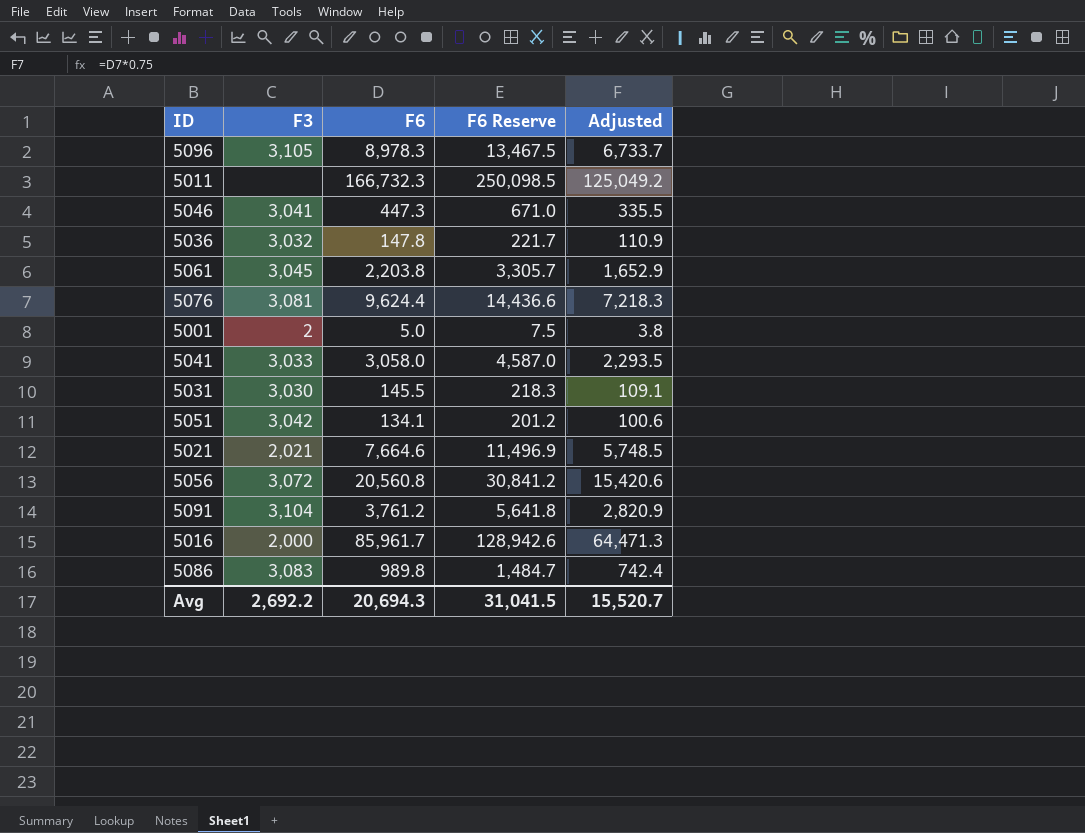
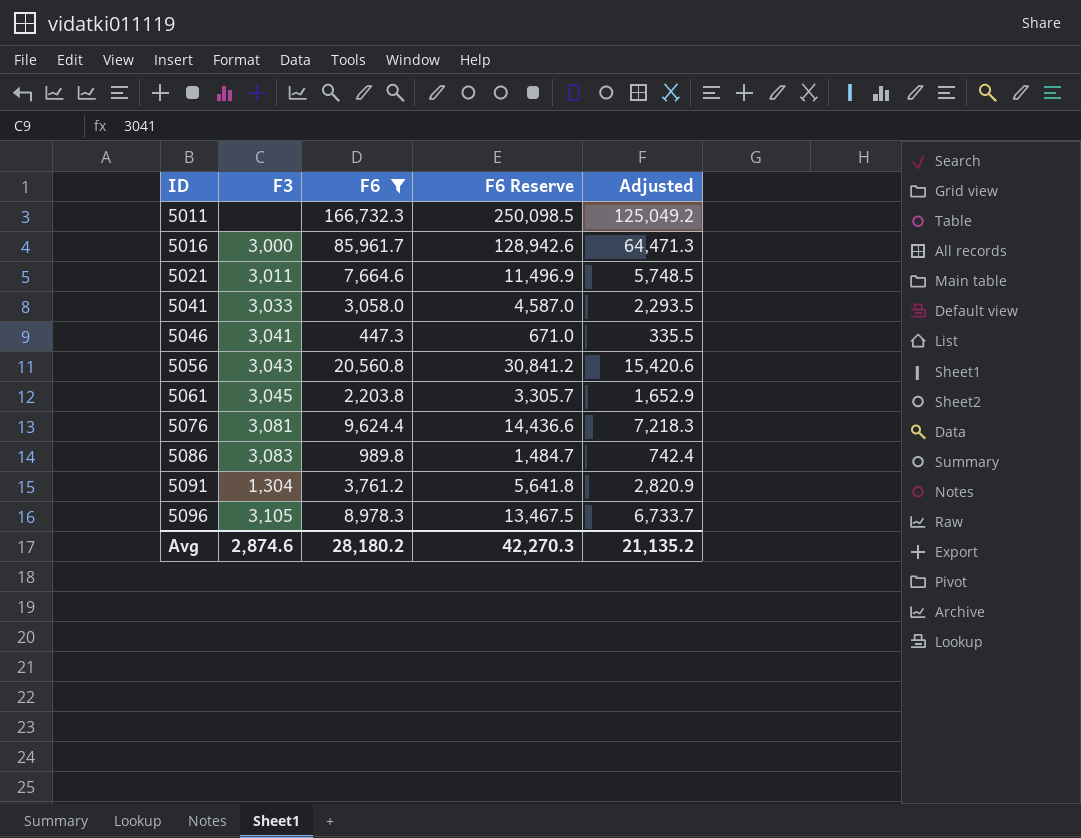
filter: none -> F6 >= 447.3
row order: none -> ID ascending
5016 | F3: 2,000 -> 3,000
5021 | F3: 2,021 -> 3,011
5056 | F3: 3,072 -> 3,043
5091 | F3: 3,104 -> 1,304
Avg | F3: 2,692.2 -> 2,874.6
Avg | F6: 20,694.3 -> 28,180.2
Avg | F6 Reserve: 31,041.5 -> 42,270.3
Avg | Adjusted: 15,520.7 -> 21,135.2

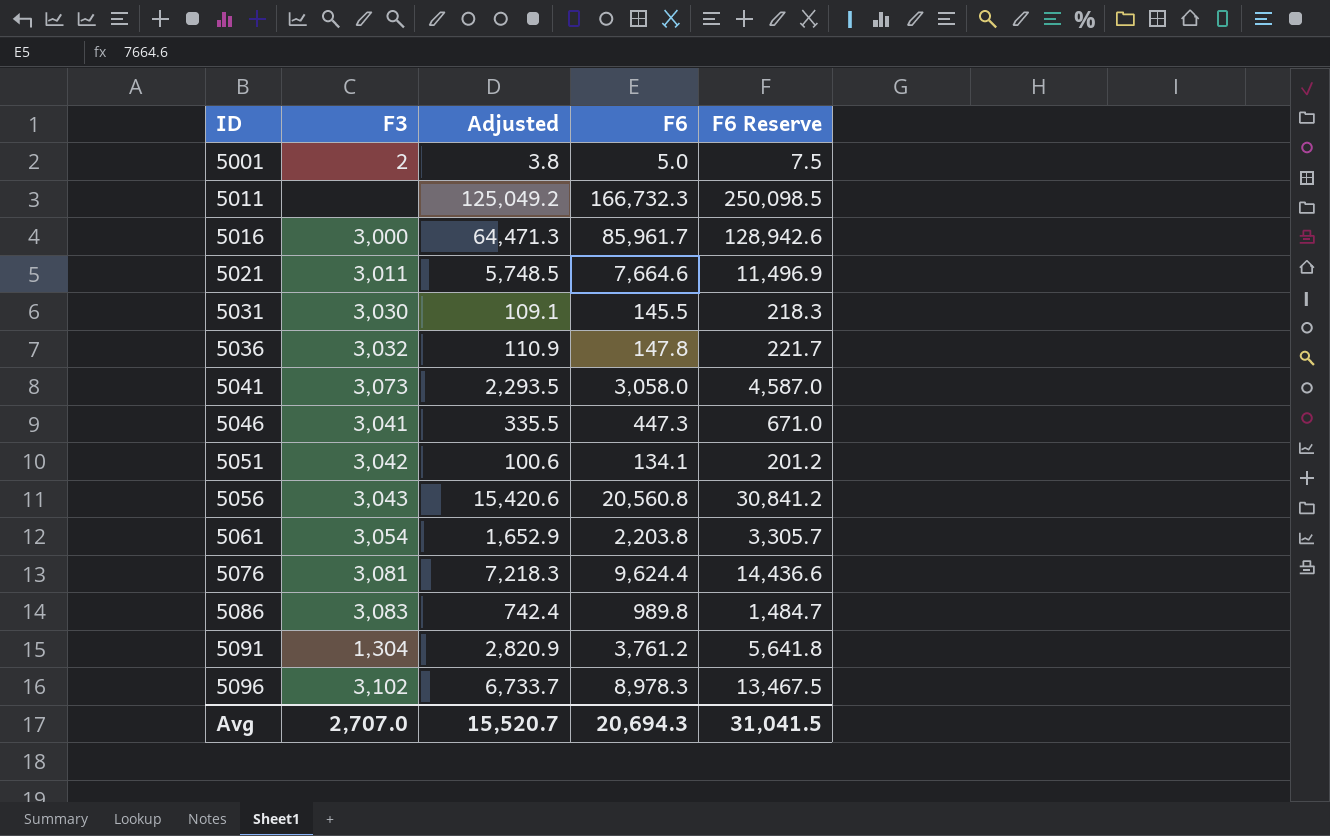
filter: F6 >= 447.3 -> none
column Adjusted | position: 5 -> 3
5041 | F3: 3,033 -> 3,073
5061 | F3: 3,045 -> 3,054
5096 | F3: 3,105 -> 3,102
Avg | F3: 2,874.6 -> 2,707.0
Avg | Adjusted: 21,135.2 -> 15,520.7
Avg | F6: 28,180.2 -> 20,694.3
Avg | F6 Reserve: 42,270.3 -> 31,041.5

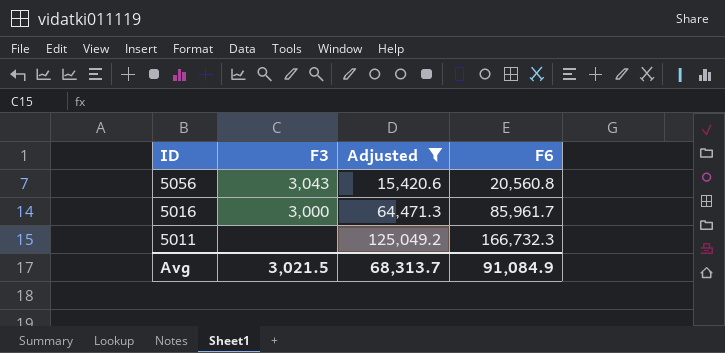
filter: none -> Adjusted >= 15,420.6
row order: ID ascending -> ID descending
column F6 Reserve | formula: [F6] * 1.5 -> none
Avg | F3: 2,707.0 -> 3,021.5
Avg | Adjusted: 15,520.7 -> 68,313.7
Avg | F6: 20,694.3 -> 91,084.9

